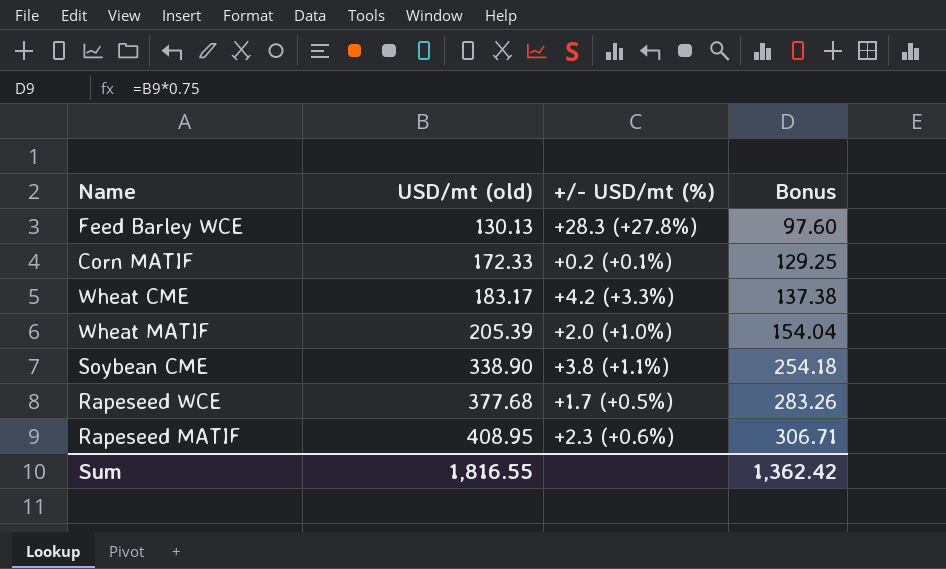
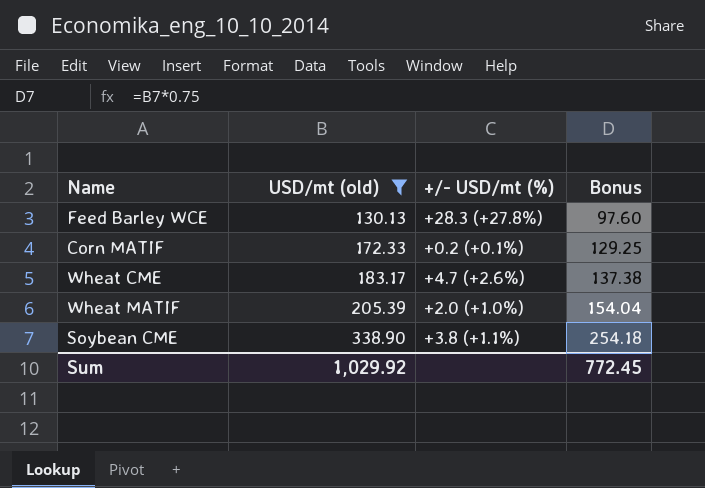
filter: none -> USD/mt (old) <= 338.90
Wheat CME | +/- USD/mt (%): +4.2 (+3.3%) -> +4.7 (+2.6%)
Sum | USD/mt (old): 1,816.55 -> 1,029.92
Sum | Bonus: 1,362.42 -> 772.45

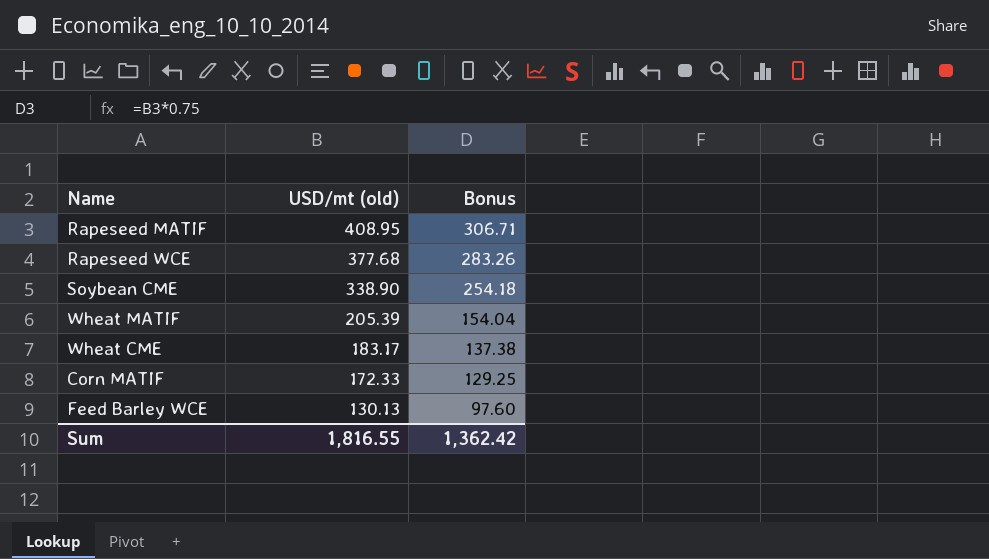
filter: USD/mt (old) <= 338.90 -> none
row order: USD/mt (old) ascending -> USD/mt (old) descending
column +/- USD/mt (%) | position: 3 -> none
Sum | USD/mt (old): 1,029.92 -> 1,816.55
Sum | Bonus: 772.45 -> 1,362.42

